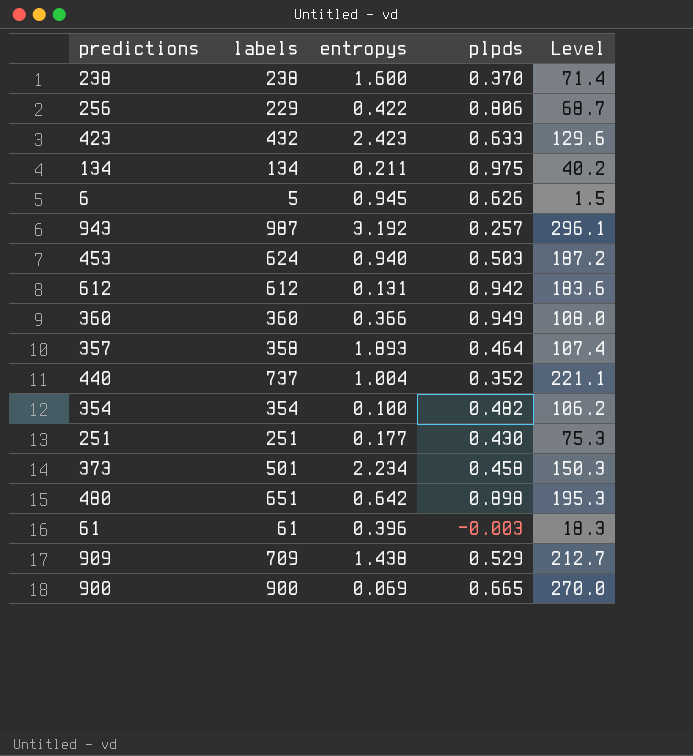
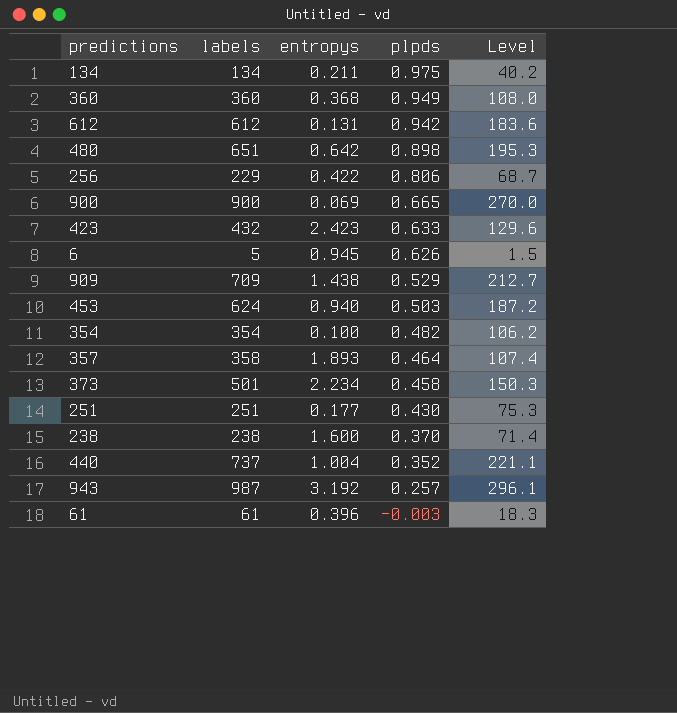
row order: none -> plpds descending
360 | entropys: 0.366 -> 0.368

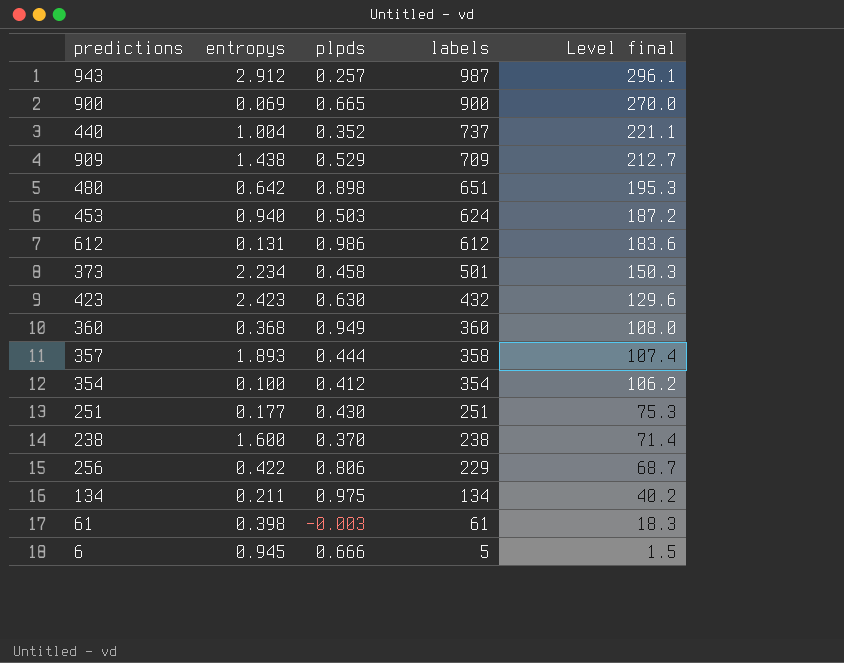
row order: plpds descending -> labels descending
column labels | position: 2 -> 4
column name: Level -> Level final
943 | entropys: 3.192 -> 2.912
612 | plpds: 0.942 -> 0.986
423 | plpds: 0.633 -> 0.630
357 | plpds: 0.464 -> 0.444
354 | plpds: 0.482 -> 0.412
61 | entropys: 0.396 -> 0.398
6 | plpds: 0.626 -> 0.666

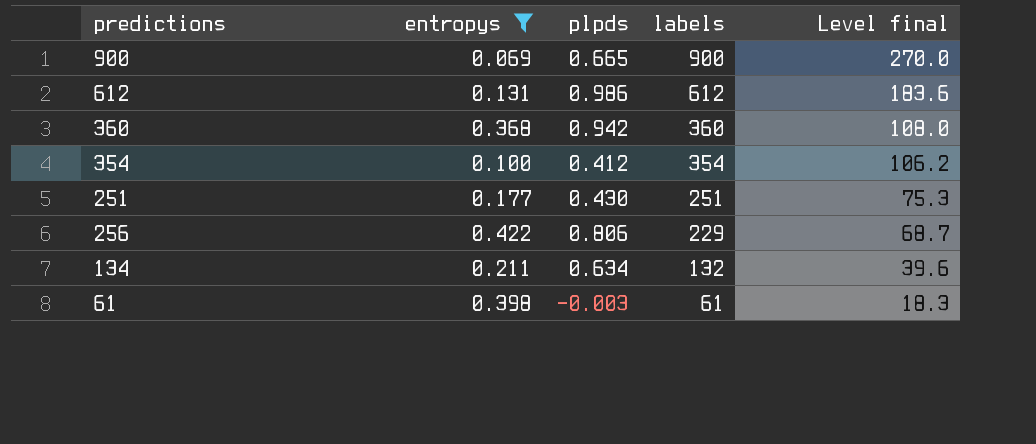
filter: none -> entropys <= 0.422
360 | plpds: 0.949 -> 0.942
134 | plpds: 0.975 -> 0.634
134 | labels: 134 -> 132
134 | Level final: 40.2 -> 39.6

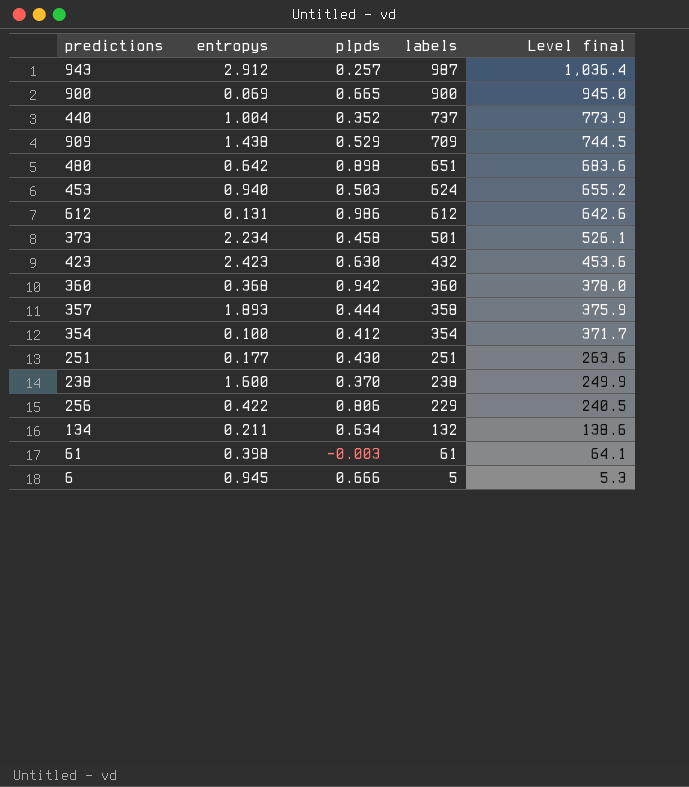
filter: entropys <= 0.422 -> none
column Level final | formula: [labels] * 0.3 -> [labels] * 1.05

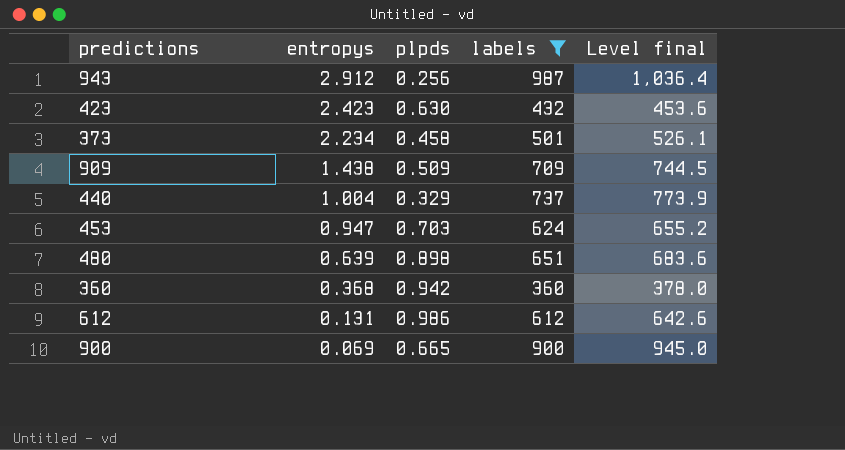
filter: none -> labels >= 360
row order: labels descending -> entropys descending
943 | plpds: 0.257 -> 0.256
909 | plpds: 0.529 -> 0.509
440 | plpds: 0.352 -> 0.329
453 | entropys: 0.940 -> 0.947
453 | plpds: 0.503 -> 0.703
480 | entropys: 0.642 -> 0.639

